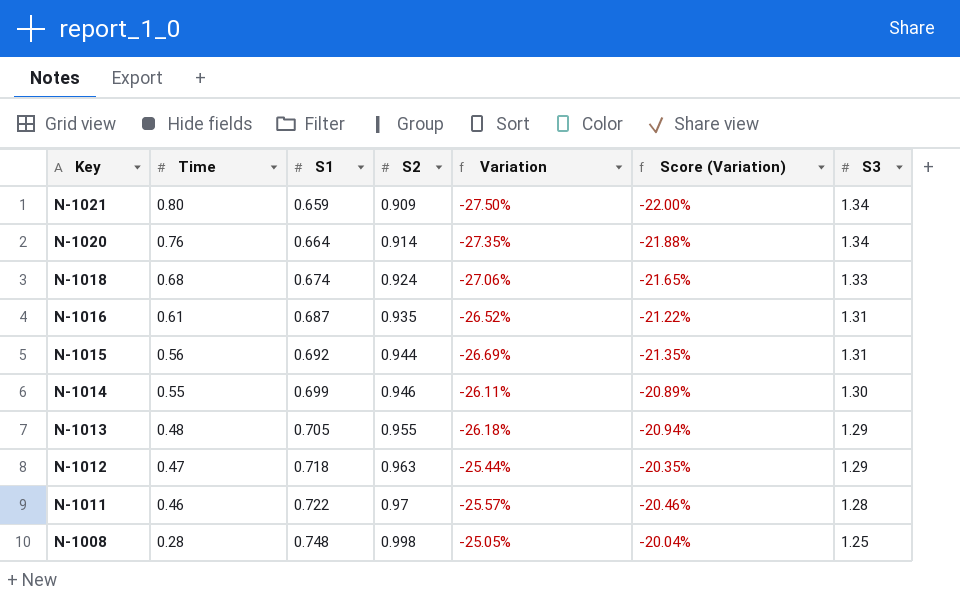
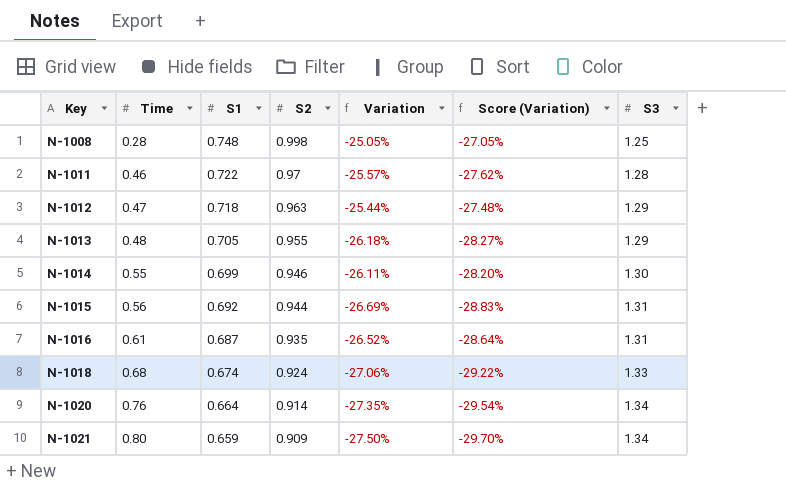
row order: Key descending -> Key ascending
column Score (Variation) | formula: [Variation] * 0.8 -> [Variation] * 1.08

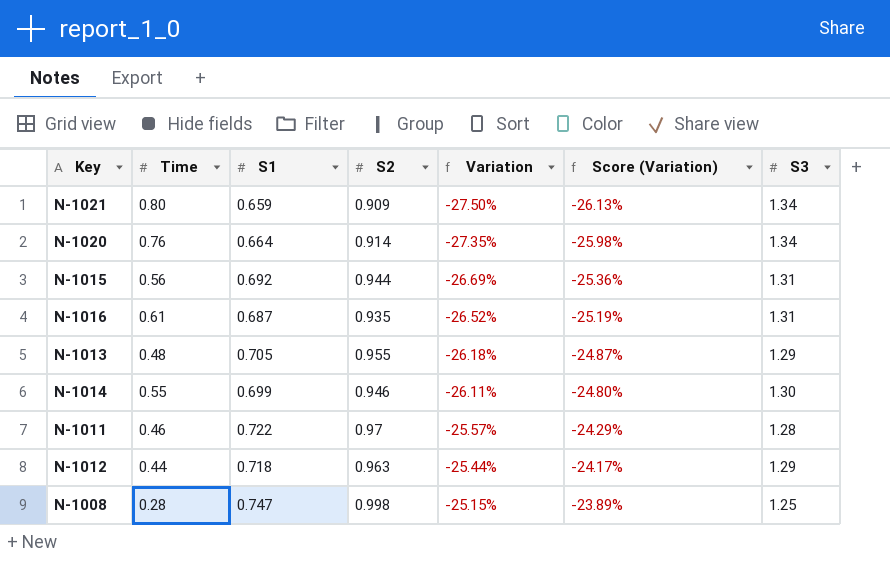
row order: Key ascending -> Variation ascending
column Score (Variation) | formula: [Variation] * 1.08 -> [Variation] * 0.95
row N-1018: 0.68 | 0.674 | 0.924 | -27.06% | -29.22% | 1.33 -> none
N-1012 | Time: 0.47 -> 0.44
N-1008 | S1: 0.748 -> 0.747
N-1008 | Variation: -25.05% -> -25.15%

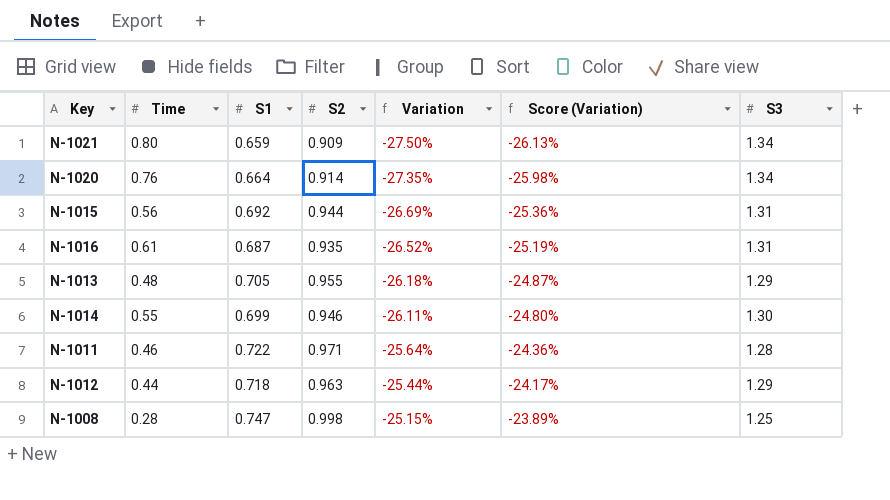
N-1011 | S2: 0.97 -> 0.971
N-1011 | Variation: -25.57% -> -25.64%
N-1011 | Score (Variation): -24.29% -> -24.36%

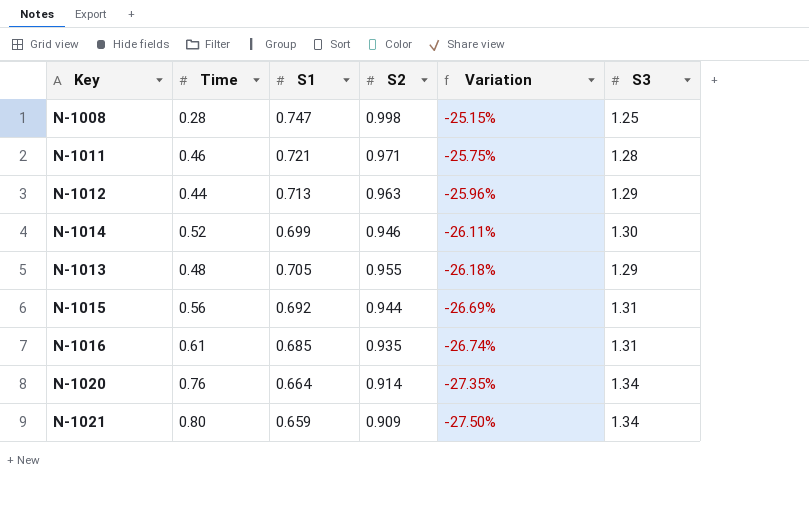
row order: Variation ascending -> Variation descending
column Score (Variation) | formula: [Variation] * 0.95 -> none
N-1011 | S1: 0.722 -> 0.721
N-1011 | Variation: -25.64% -> -25.75%
N-1012 | S1: 0.718 -> 0.713
N-1012 | Variation: -25.44% -> -25.96%
N-1014 | Time: 0.55 -> 0.52
N-1016 | S1: 0.687 -> 0.685
N-1016 | Variation: -26.52% -> -26.74%

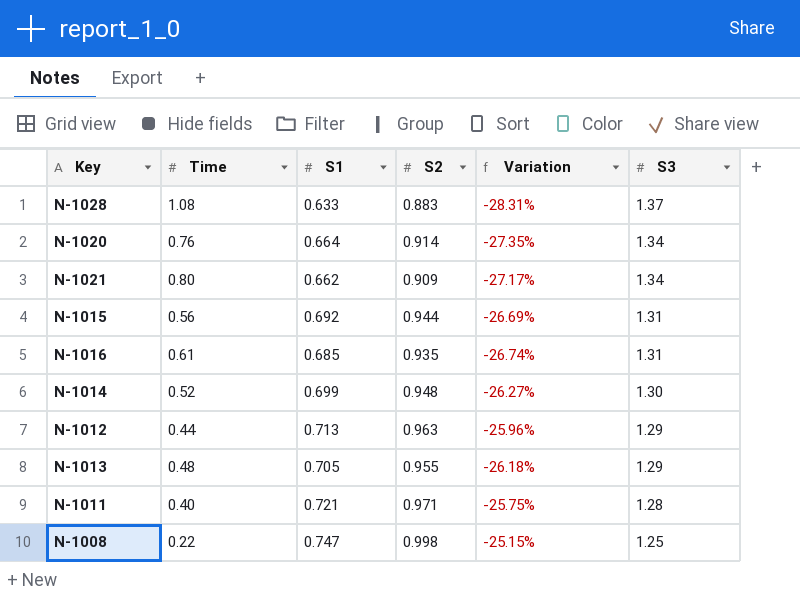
row order: Variation descending -> S3 descending
row N-1028: none -> 1.08 | 0.633 | 0.883 | -28.31% | 1.37
N-1021 | S1: 0.659 -> 0.662
N-1021 | Variation: -27.50% -> -27.17%
N-1014 | S2: 0.946 -> 0.948
N-1014 | Variation: -26.11% -> -26.27%
N-1011 | Time: 0.46 -> 0.40
N-1008 | Time: 0.28 -> 0.22

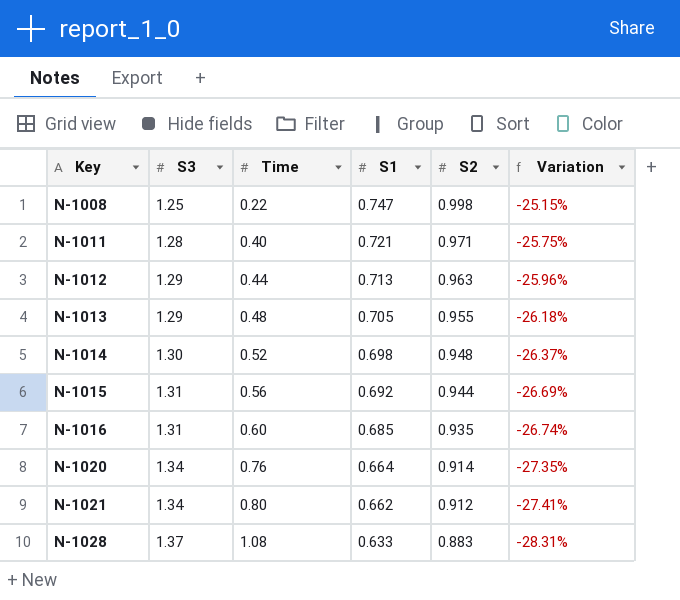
row order: S3 descending -> Key ascending
column S3 | position: 6 -> 2
N-1014 | S1: 0.699 -> 0.698
N-1014 | Variation: -26.27% -> -26.37%
N-1016 | Time: 0.61 -> 0.60
N-1021 | S2: 0.909 -> 0.912
N-1021 | Variation: -27.17% -> -27.41%

